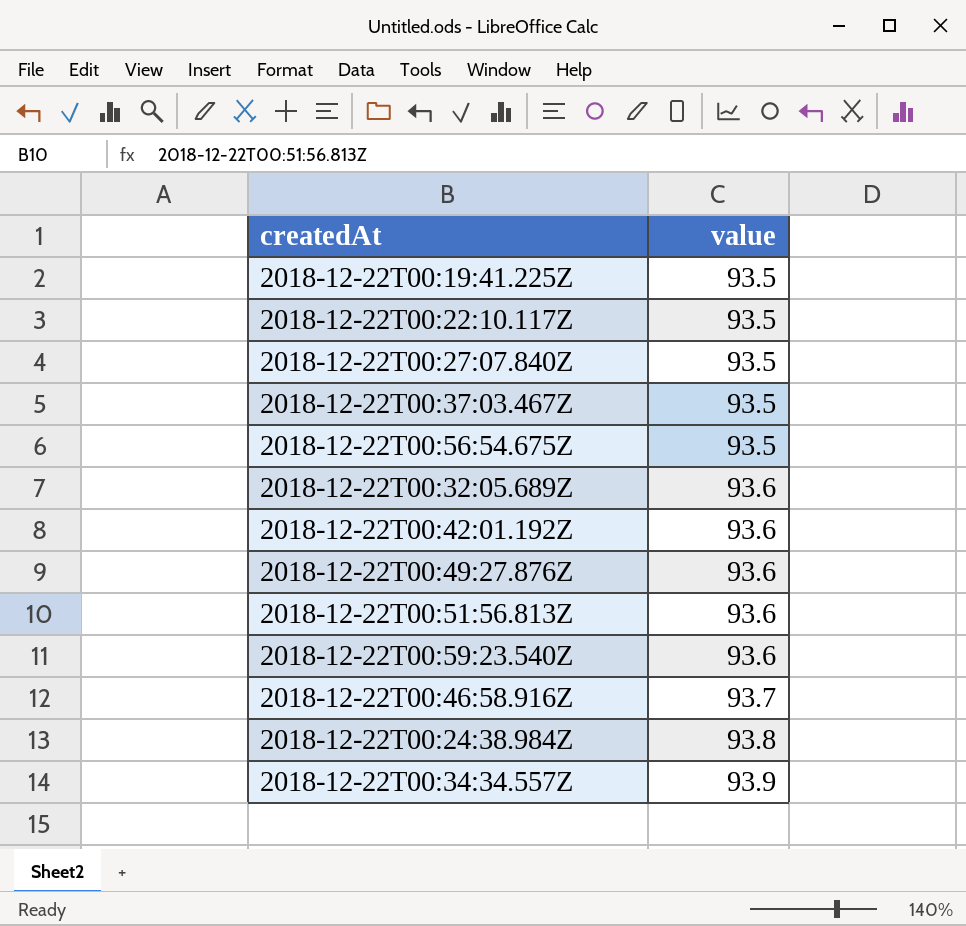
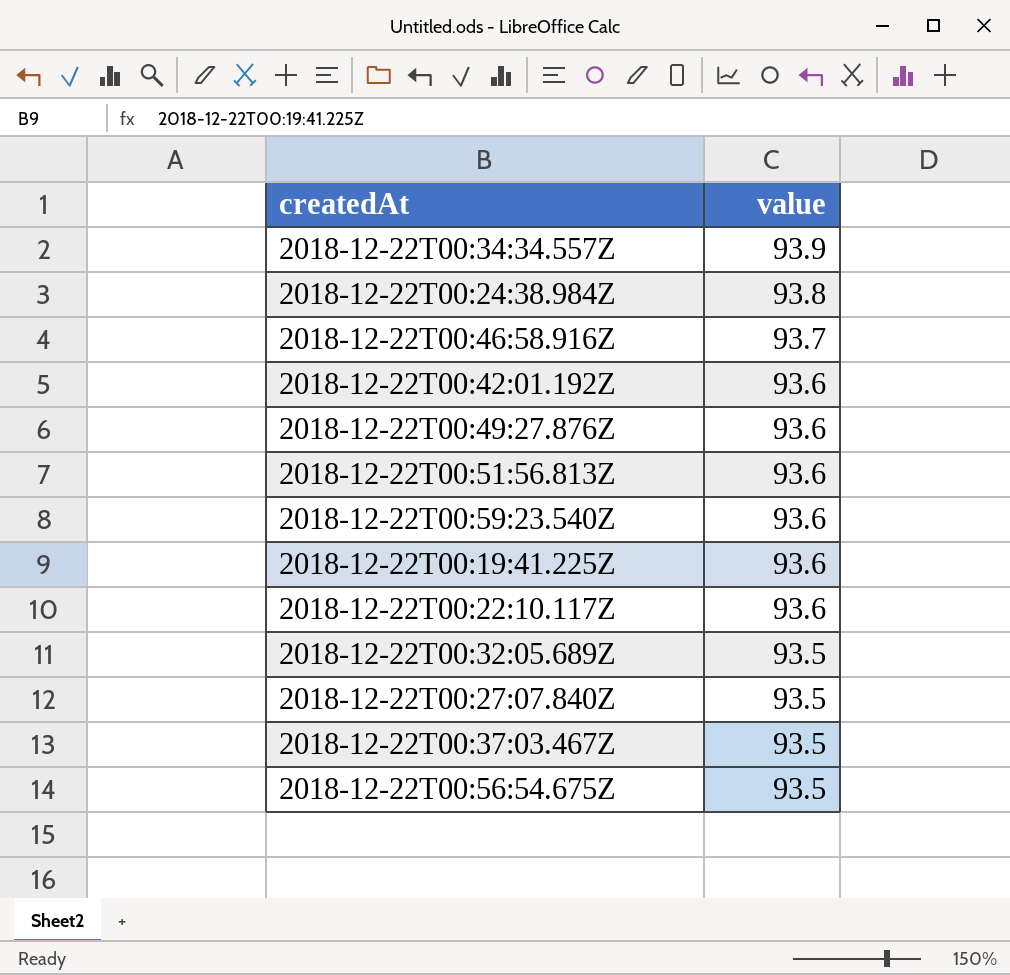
row order: value ascending -> value descending
2018-12-22T00:19:41.225Z | value: 93.5 -> 93.6
2018-12-22T00:22:10.117Z | value: 93.5 -> 93.6
2018-12-22T00:32:05.689Z | value: 93.6 -> 93.5

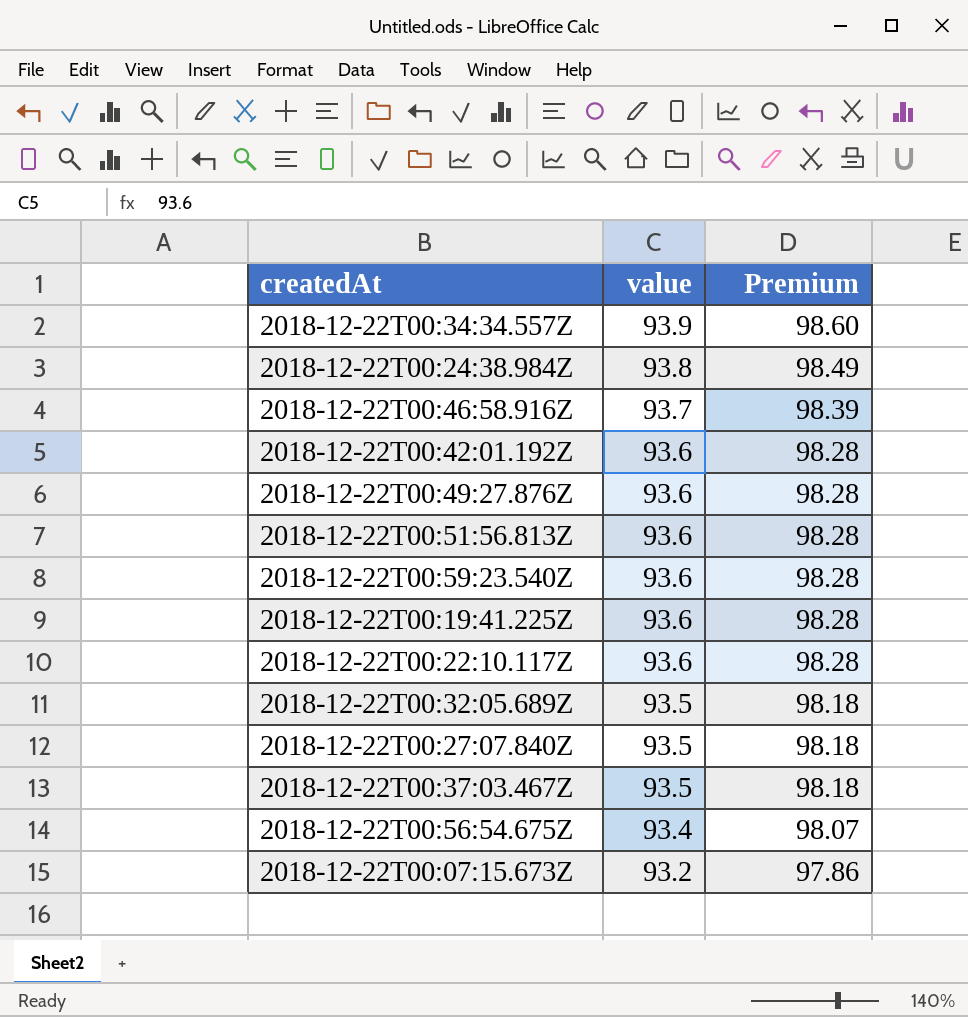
column Premium | formula: none -> [value] * 1.05
2018-12-22T00:56:54.675Z | value: 93.5 -> 93.4
row 2018-12-22T00:07:15.673Z: none -> 93.2 | 97.86

